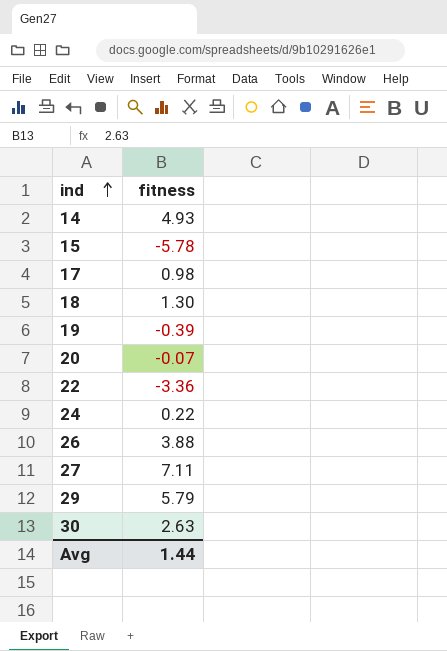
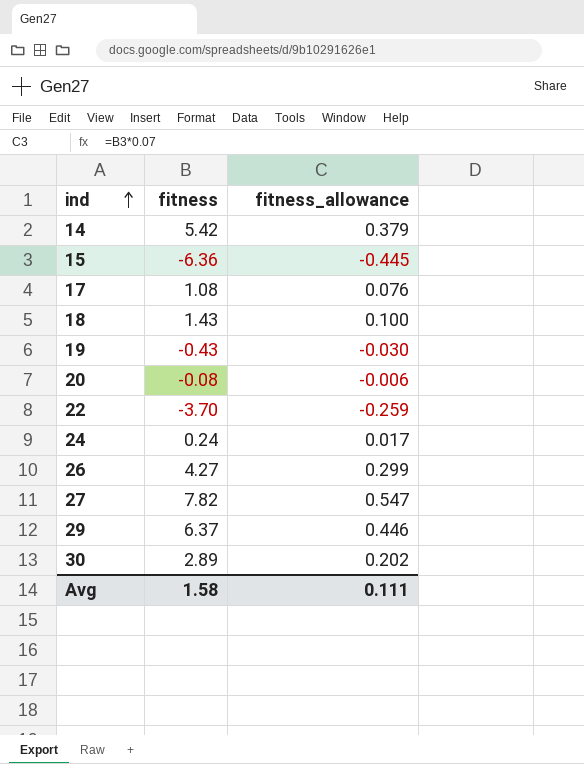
column fitness_allowance | formula: none -> [fitness] * 0.07
14 | fitness: 4.93 -> 5.42
15 | fitness: -5.78 -> -6.36
17 | fitness: 0.98 -> 1.08
18 | fitness: 1.30 -> 1.43
19 | fitness: -0.39 -> -0.43
20 | fitness: -0.07 -> -0.08
22 | fitness: -3.36 -> -3.70
24 | fitness: 0.22 -> 0.24
26 | fitness: 3.88 -> 4.27
27 | fitness: 7.11 -> 7.82
29 | fitness: 5.79 -> 6.37
30 | fitness: 2.63 -> 2.89
Avg | fitness: 1.44 -> 1.58

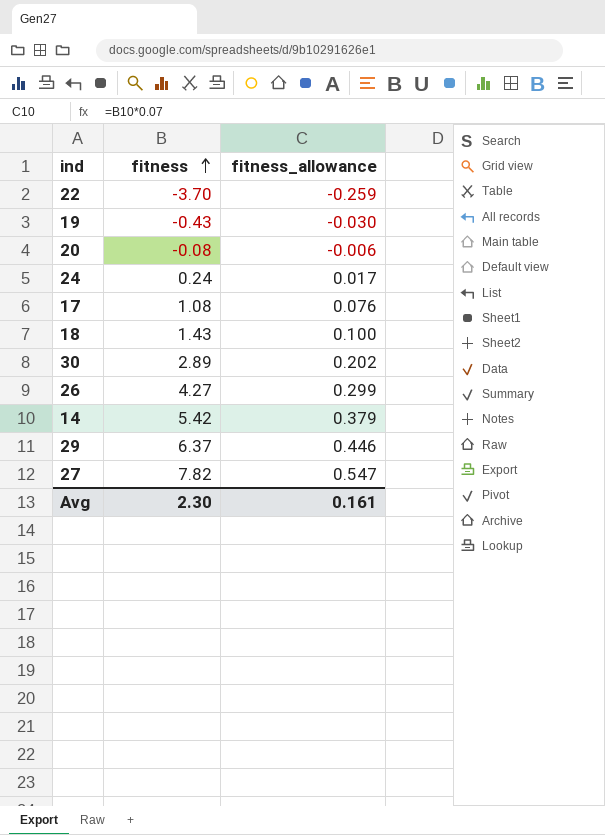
row order: ind ascending -> fitness ascending
row 15: -6.36 | -0.445 -> none
Avg | fitness: 1.58 -> 2.30
Avg | fitness_allowance: 0.111 -> 0.161

